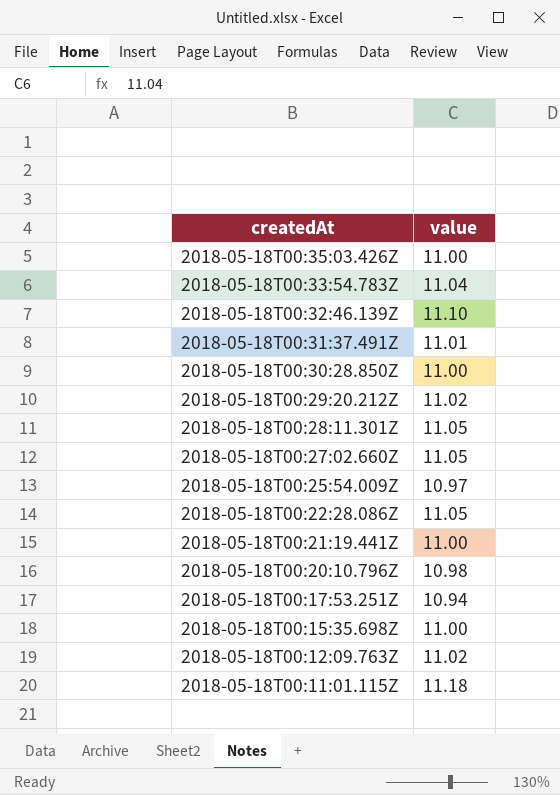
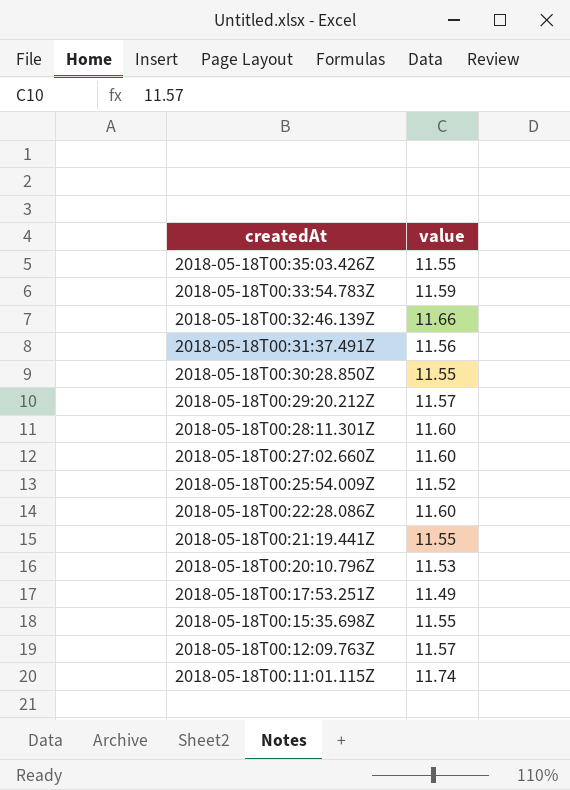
2018-05-18T00:35:03.426Z | value: 11.00 -> 11.55
2018-05-18T00:33:54.783Z | value: 11.04 -> 11.59
2018-05-18T00:32:46.139Z | value: 11.10 -> 11.66
2018-05-18T00:31:37.491Z | value: 11.01 -> 11.56
2018-05-18T00:30:28.850Z | value: 11.00 -> 11.55
2018-05-18T00:29:20.212Z | value: 11.02 -> 11.57
2018-05-18T00:28:11.301Z | value: 11.05 -> 11.60
2018-05-18T00:27:02.660Z | value: 11.05 -> 11.60
2018-05-18T00:25:54.009Z | value: 10.97 -> 11.52
2018-05-18T00:22:28.086Z | value: 11.05 -> 11.60
2018-05-18T00:21:19.441Z | value: 11.00 -> 11.55
2018-05-18T00:20:10.796Z | value: 10.98 -> 11.53
2018-05-18T00:17:53.251Z | value: 10.94 -> 11.49
2018-05-18T00:15:35.698Z | value: 11.00 -> 11.55
2018-05-18T00:12:09.763Z | value: 11.02 -> 11.57
2018-05-18T00:11:01.115Z | value: 11.18 -> 11.74

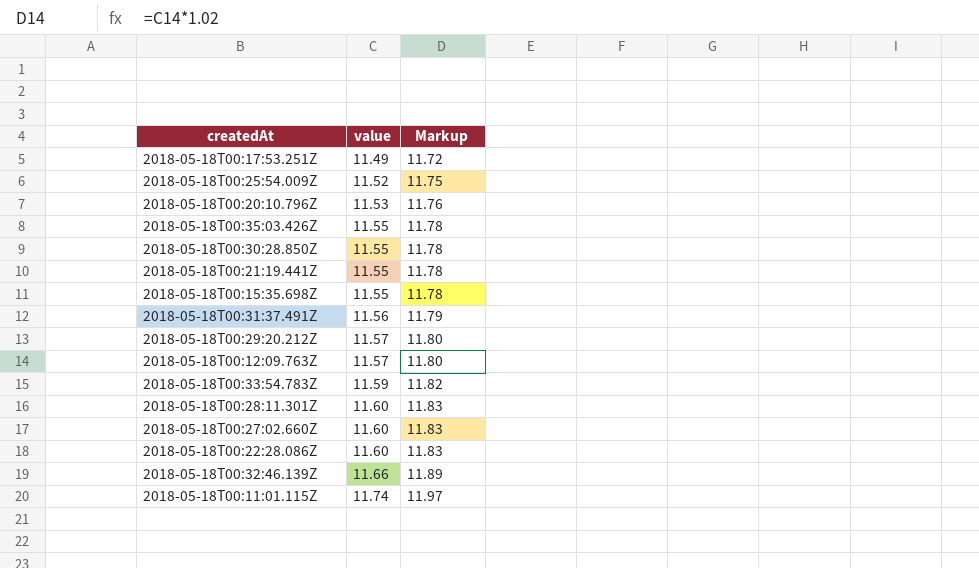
row order: createdAt descending -> value ascending
column Markup | formula: none -> [value] * 1.02

